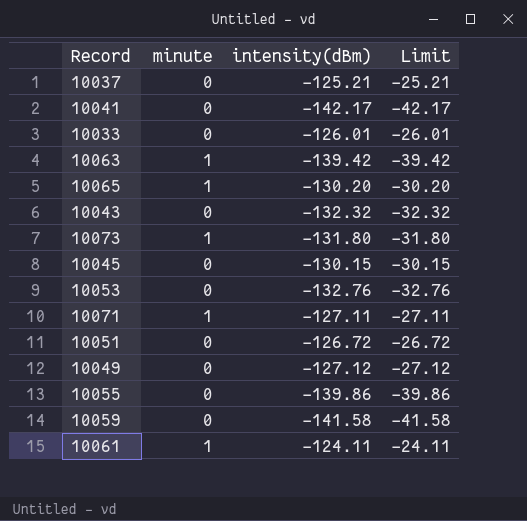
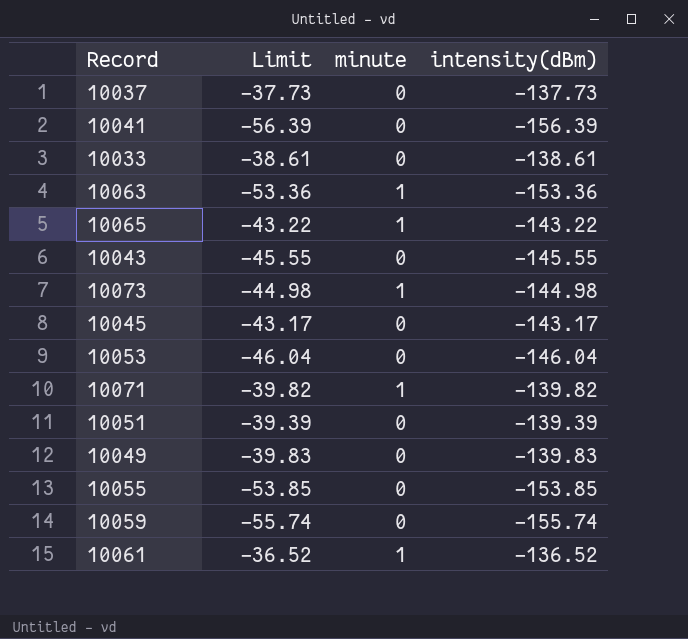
column Limit | position: 4 -> 2
10037 | Limit: -25.21 -> -37.73
10037 | intensity(dBm): -125.21 -> -137.73
10041 | Limit: -42.17 -> -56.39
10041 | intensity(dBm): -142.17 -> -156.39
10033 | Limit: -26.01 -> -38.61
10033 | intensity(dBm): -126.01 -> -138.61
10063 | Limit: -39.42 -> -53.36
10063 | intensity(dBm): -139.42 -> -153.36
10065 | Limit: -30.20 -> -43.22
10065 | intensity(dBm): -130.20 -> -143.22
10043 | Limit: -32.32 -> -45.55
10043 | intensity(dBm): -132.32 -> -145.55
10073 | Limit: -31.80 -> -44.98
10073 | intensity(dBm): -131.80 -> -144.98
10045 | Limit: -30.15 -> -43.17
10045 | intensity(dBm): -130.15 -> -143.17
10053 | Limit: -32.76 -> -46.04
10053 | intensity(dBm): -132.76 -> -146.04
10071 | Limit: -27.11 -> -39.82
10071 | intensity(dBm): -127.11 -> -139.82
10051 | Limit: -26.72 -> -39.39
10051 | intensity(dBm): -126.72 -> -139.39
10049 | Limit: -27.12 -> -39.83
10049 | intensity(dBm): -127.12 -> -139.83
10055 | Limit: -39.86 -> -53.85
10055 | intensity(dBm): -139.86 -> -153.85
10059 | Limit: -41.58 -> -55.74
10059 | intensity(dBm): -141.58 -> -155.74
10061 | Limit: -24.11 -> -36.52
10061 | intensity(dBm): -124.11 -> -136.52

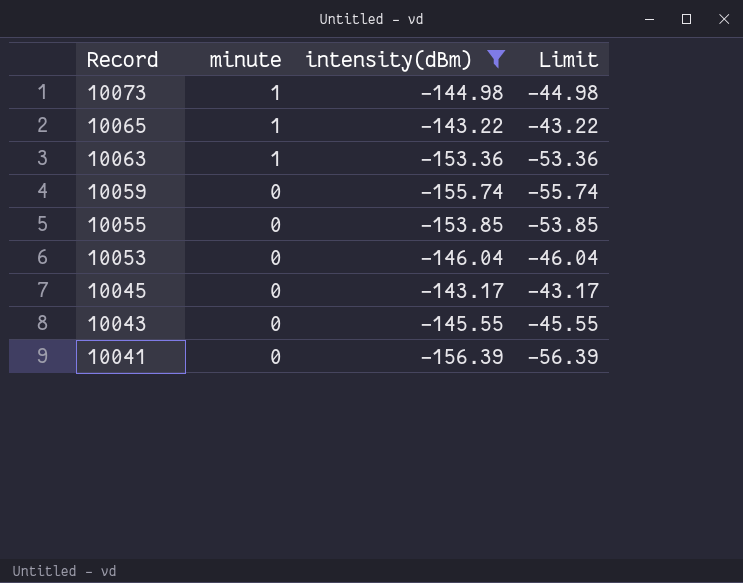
filter: none -> intensity(dBm) <= -143.17
row order: none -> Record descending
column Limit | position: 2 -> 4

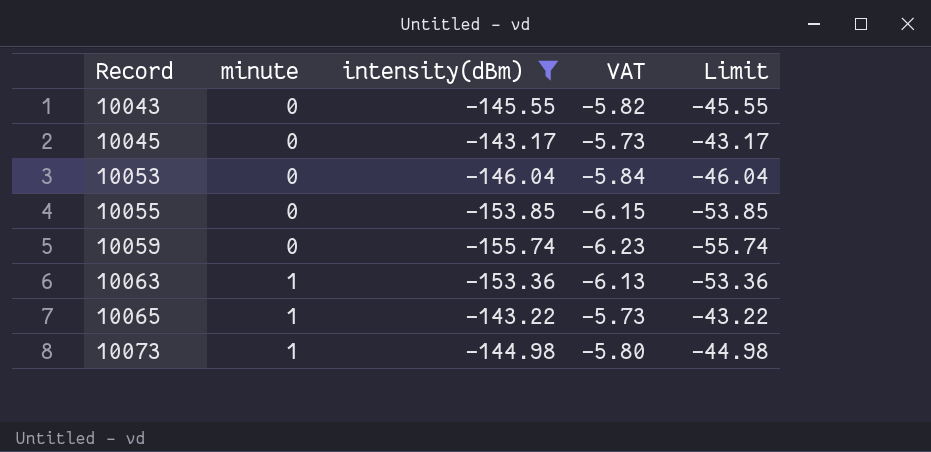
row order: Record descending -> Record ascending
column VAT | formula: none -> [intensity(dBm)] * 0.04
row 10041: 0 | -156.39 | -56.39 -> none

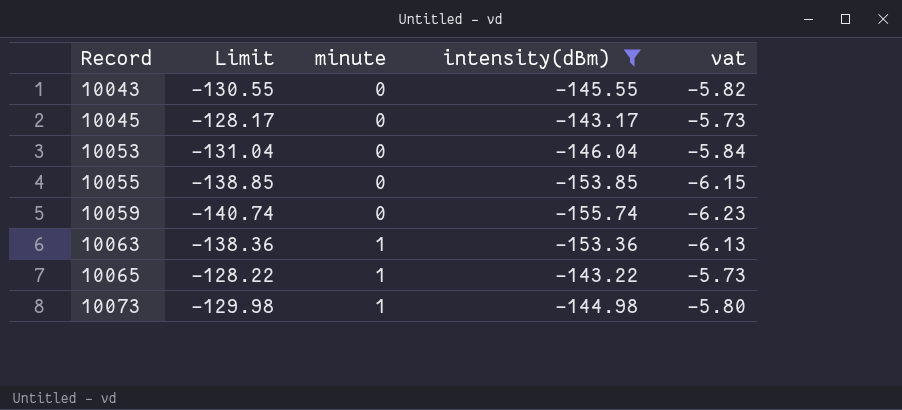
column Limit | formula: [intensity(dBm)] + 100 -> [intensity(dBm)] + 15
column Limit | position: 5 -> 2
column name: VAT -> vat

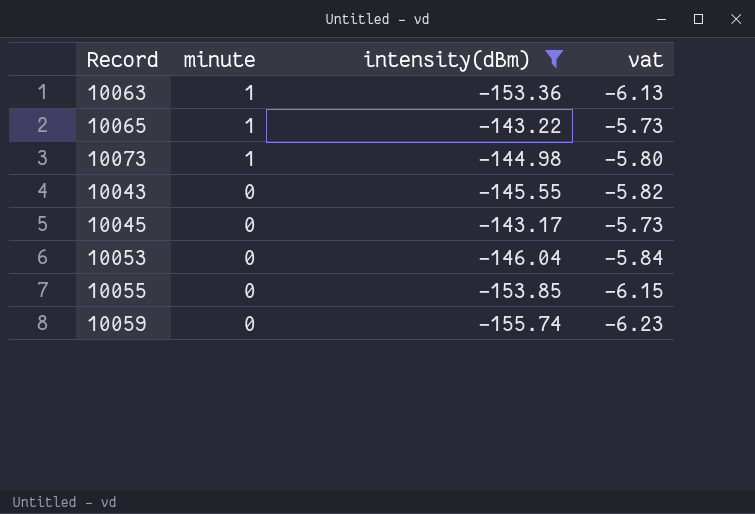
row order: Record ascending -> minute descending
column Limit | formula: [intensity(dBm)] + 15 -> none

